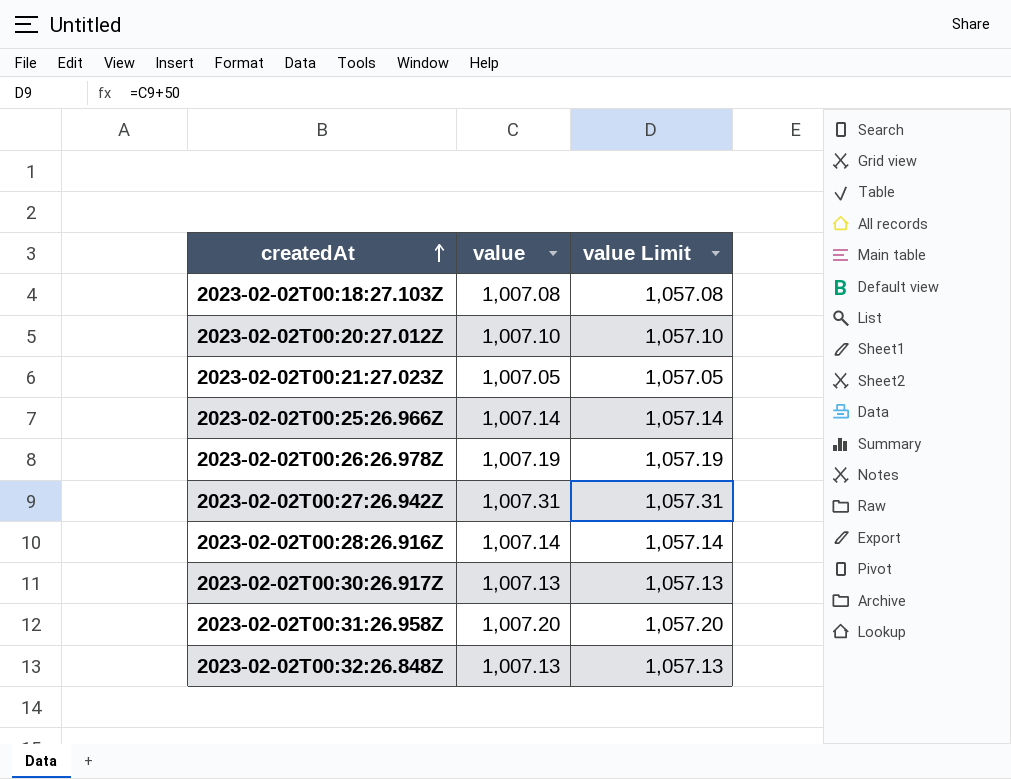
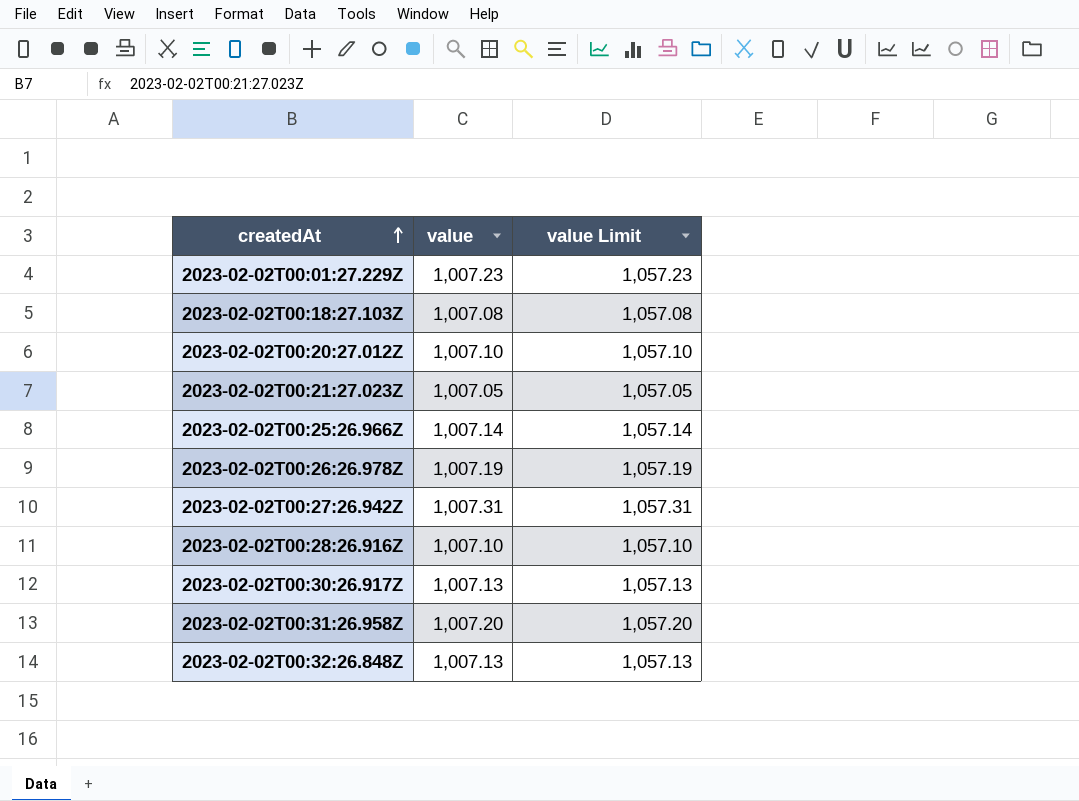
row 2023-02-02T00:01:27.229Z: none -> 1,007.23 | 1,057.23
2023-02-02T00:28:26.916Z | value: 1,007.14 -> 1,007.10
2023-02-02T00:28:26.916Z | value Limit: 1,057.14 -> 1,057.10

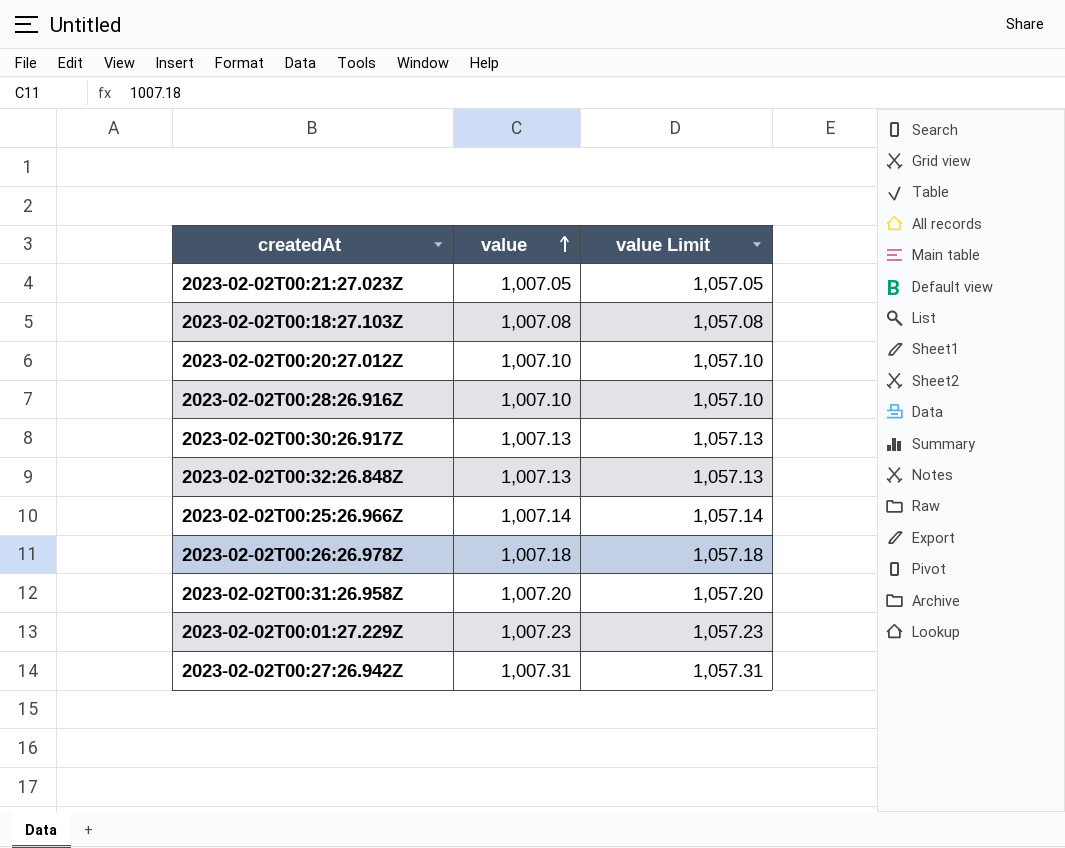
row order: createdAt ascending -> value ascending
2023-02-02T00:26:26.978Z | value: 1,007.19 -> 1,007.18
2023-02-02T00:26:26.978Z | value Limit: 1,057.19 -> 1,057.18

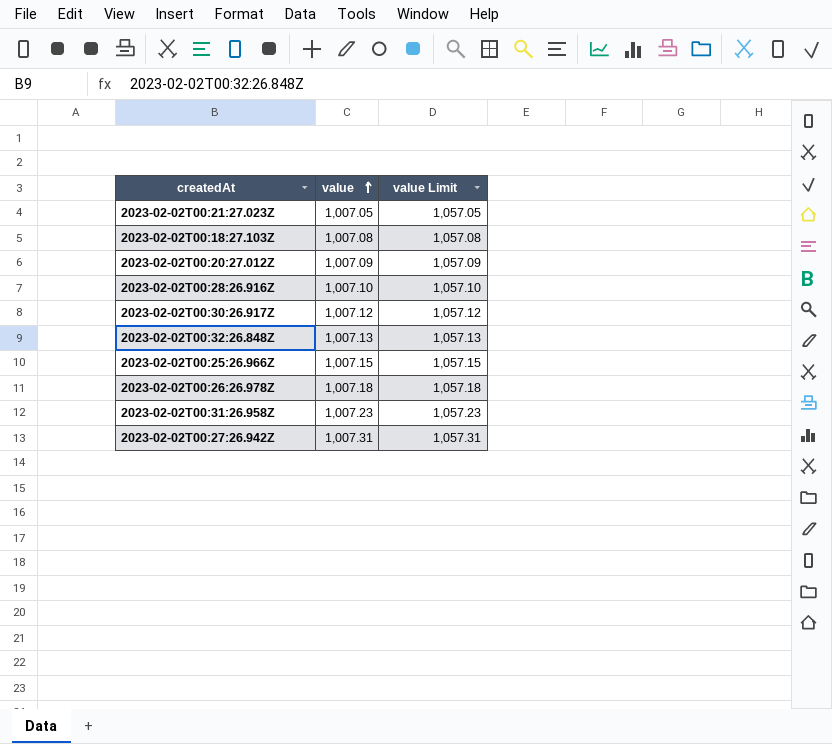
row 2023-02-02T00:01:27.229Z: 1,007.23 | 1,057.23 -> none
2023-02-02T00:20:27.012Z | value: 1,007.10 -> 1,007.09
2023-02-02T00:20:27.012Z | value Limit: 1,057.10 -> 1,057.09
2023-02-02T00:30:26.917Z | value: 1,007.13 -> 1,007.12
2023-02-02T00:30:26.917Z | value Limit: 1,057.13 -> 1,057.12
2023-02-02T00:25:26.966Z | value: 1,007.14 -> 1,007.15
2023-02-02T00:25:26.966Z | value Limit: 1,057.14 -> 1,057.15
2023-02-02T00:31:26.958Z | value: 1,007.20 -> 1,007.23
2023-02-02T00:31:26.958Z | value Limit: 1,057.20 -> 1,057.23

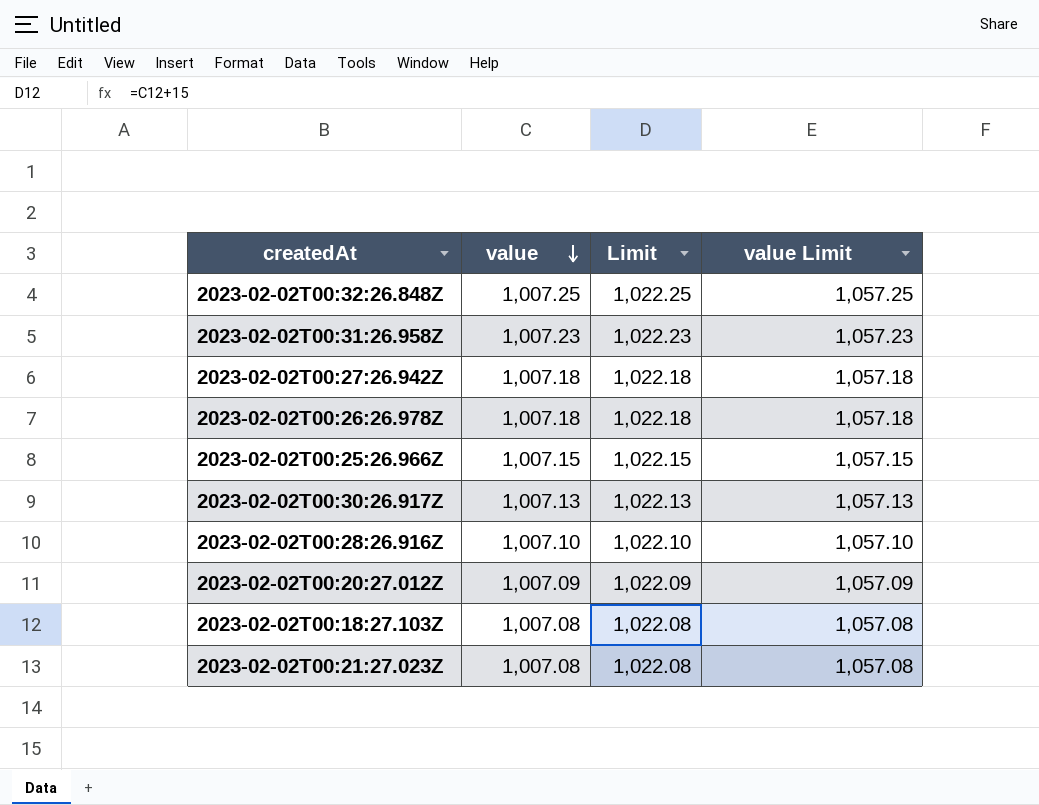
row order: value ascending -> value descending
column Limit | formula: none -> [value] + 15
2023-02-02T00:32:26.848Z | value: 1,007.13 -> 1,007.25
2023-02-02T00:32:26.848Z | value Limit: 1,057.13 -> 1,057.25
2023-02-02T00:27:26.942Z | value: 1,007.31 -> 1,007.18
2023-02-02T00:27:26.942Z | value Limit: 1,057.31 -> 1,057.18
2023-02-02T00:30:26.917Z | value: 1,007.12 -> 1,007.13
2023-02-02T00:30:26.917Z | value Limit: 1,057.12 -> 1,057.13
2023-02-02T00:21:27.023Z | value: 1,007.05 -> 1,007.08
2023-02-02T00:21:27.023Z | value Limit: 1,057.05 -> 1,057.08

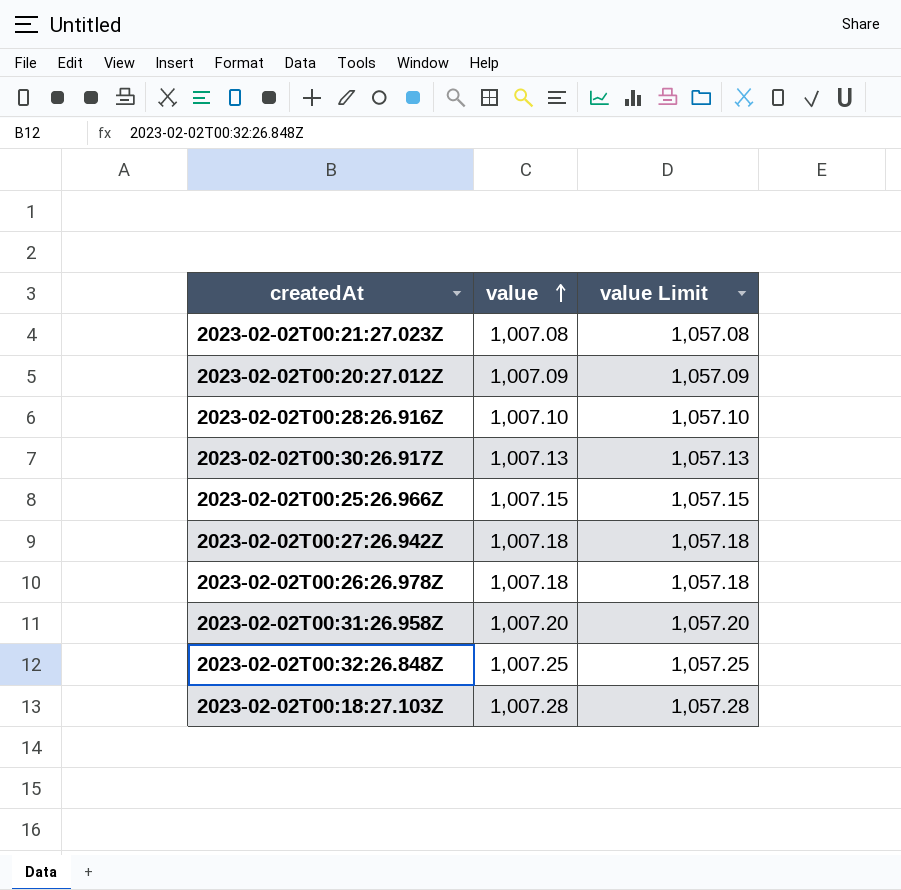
row order: value descending -> value ascending
column Limit | formula: [value] + 15 -> none
2023-02-02T00:31:26.958Z | value: 1,007.23 -> 1,007.20
2023-02-02T00:31:26.958Z | value Limit: 1,057.23 -> 1,057.20
2023-02-02T00:18:27.103Z | value: 1,007.08 -> 1,007.28
2023-02-02T00:18:27.103Z | value Limit: 1,057.08 -> 1,057.28

